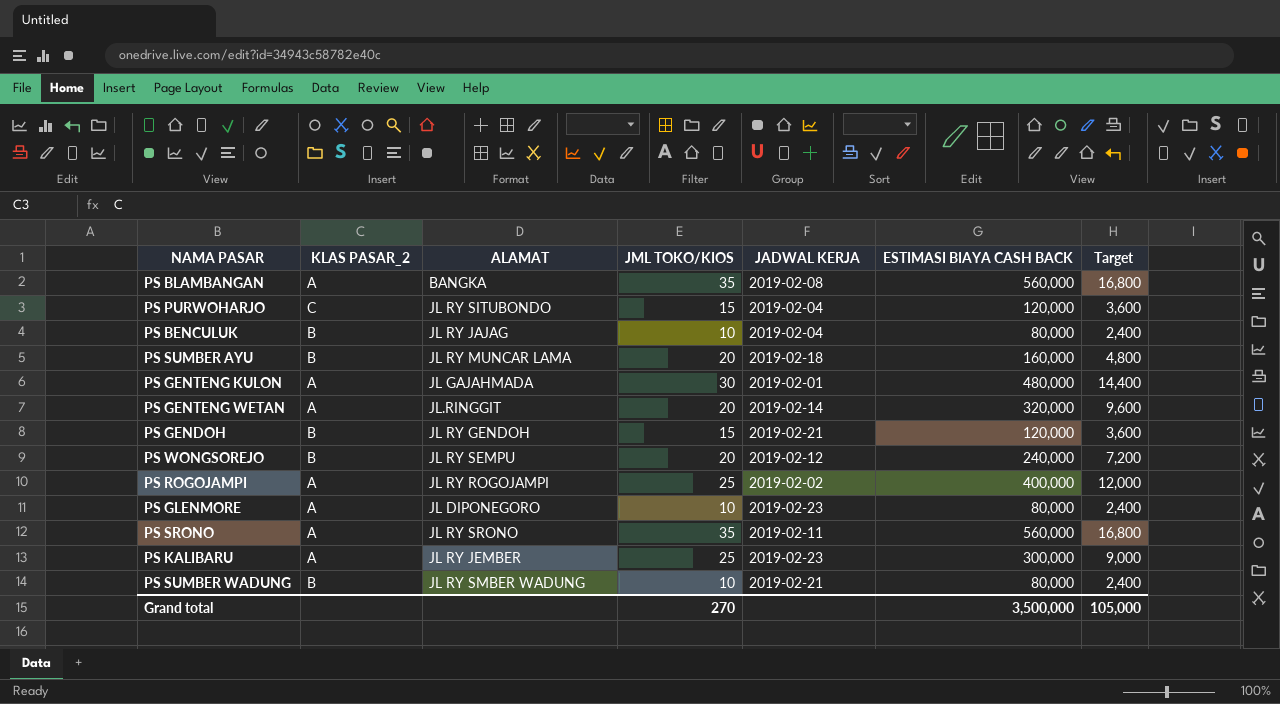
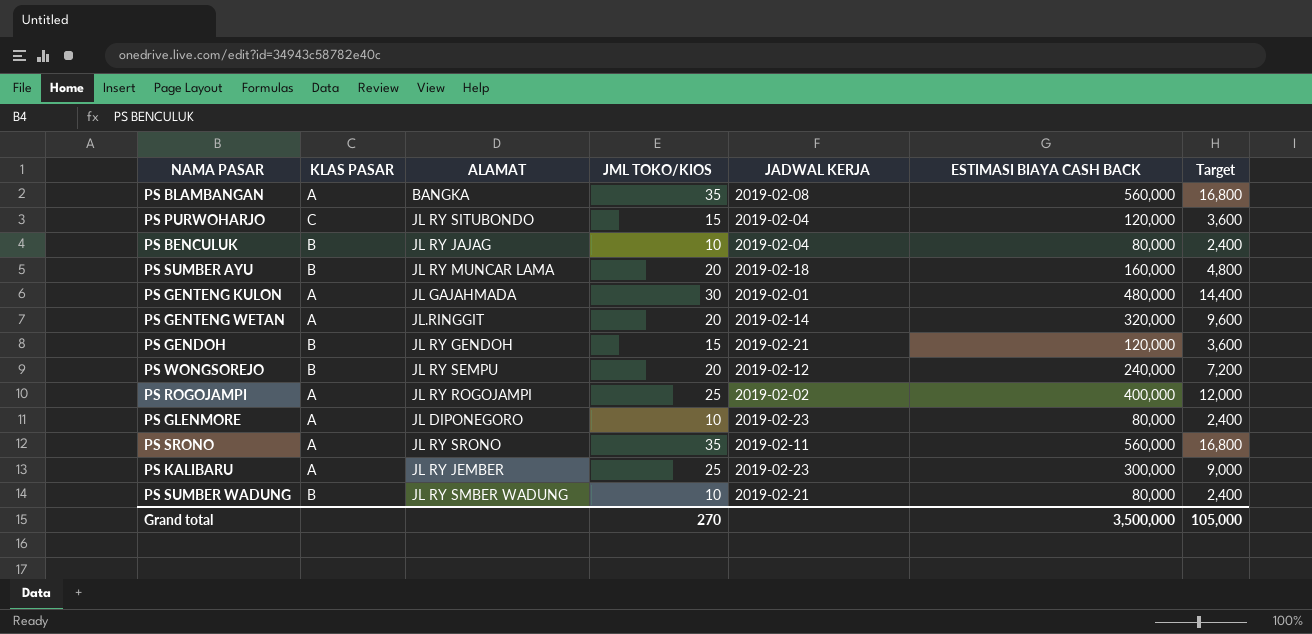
column name: KLAS PASAR_2 -> KLAS PASAR

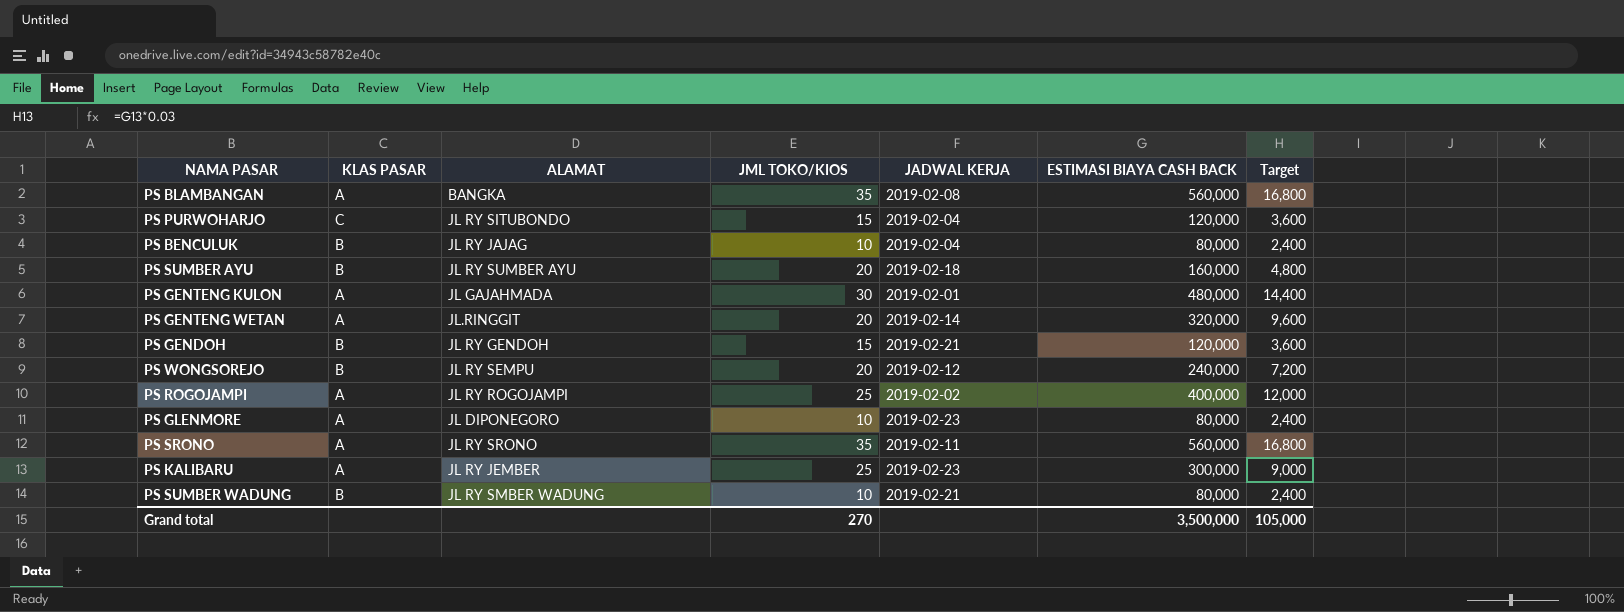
PS SUMBER AYU | ALAMAT: JL RY MUNCAR LAMA -> JL RY SUMBER AYU

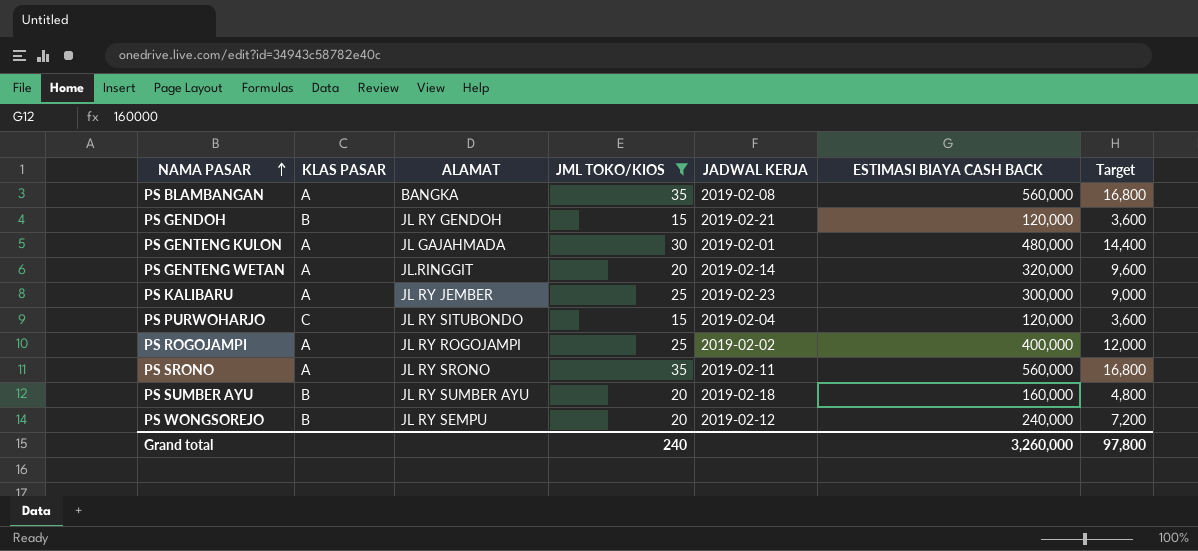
filter: none -> JML TOKO/KIOS != 10
row order: none -> NAMA PASAR ascending
Grand total | JML TOKO/KIOS: 270 -> 240
Grand total | ESTIMASI BIAYA CASH BACK: 3,500,000 -> 3,260,000
Grand total | Target: 105,000 -> 97,800

